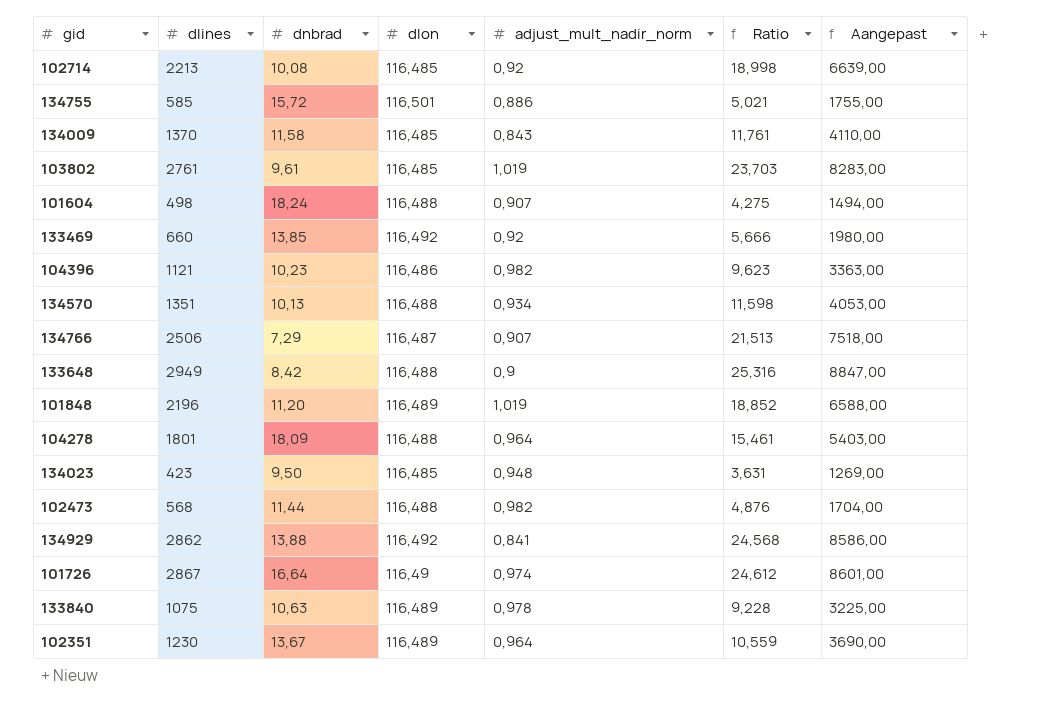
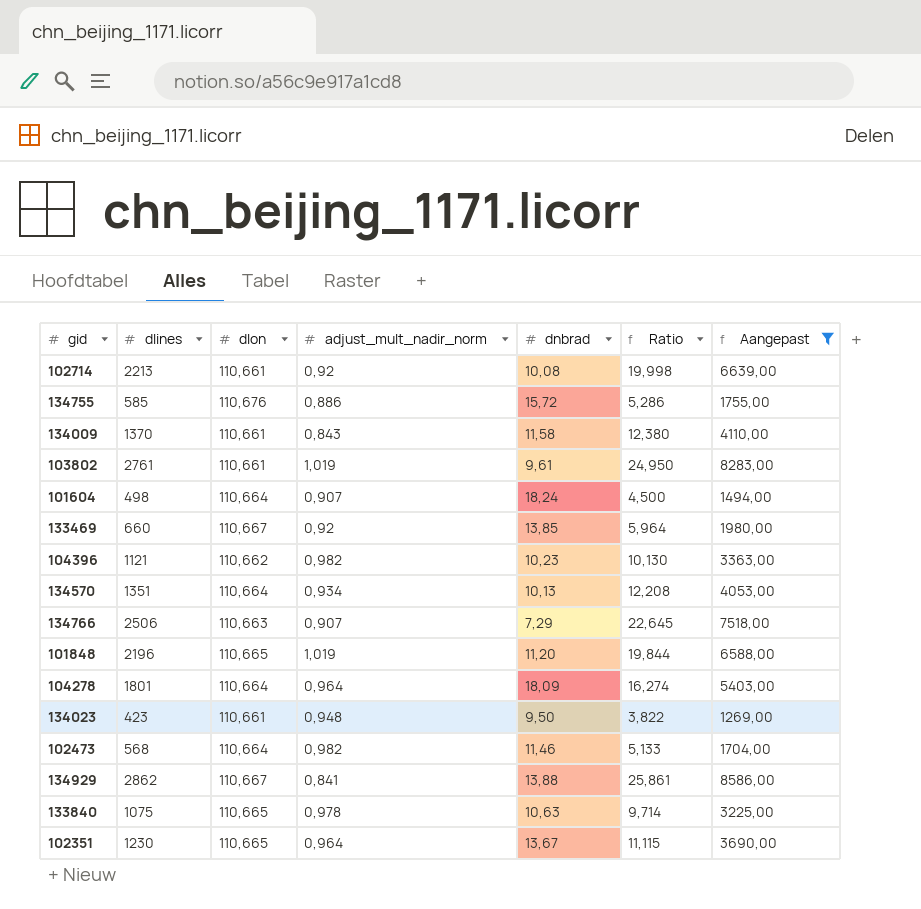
filter: none -> Aangepast <= 8586,00
column dnbrad | position: 3 -> 5
102714 | dlon: 116,485 -> 110,661
102714 | Ratio: 18,998 -> 19,998
134755 | dlon: 116,501 -> 110,676
134755 | Ratio: 5,021 -> 5,286
134009 | dlon: 116,485 -> 110,661
134009 | Ratio: 11,761 -> 12,380
103802 | dlon: 116,485 -> 110,661
103802 | Ratio: 23,703 -> 24,950
101604 | dlon: 116,488 -> 110,664
101604 | Ratio: 4,275 -> 4,500
133469 | dlon: 116,492 -> 110,667
133469 | Ratio: 5,666 -> 5,964
104396 | dlon: 116,486 -> 110,662
104396 | Ratio: 9,623 -> 10,130
134570 | dlon: 116,488 -> 110,664
134570 | Ratio: 11,598 -> 12,208
134766 | dlon: 116,487 -> 110,663
134766 | Ratio: 21,513 -> 22,645
101848 | dlon: 116,489 -> 110,665
101848 | Ratio: 18,852 -> 19,844
104278 | dlon: 116,488 -> 110,664
104278 | Ratio: 15,461 -> 16,274
134023 | dlon: 116,485 -> 110,661
134023 | Ratio: 3,631 -> 3,822
102473 | dlon: 116,488 -> 110,664
102473 | dnbrad: 11,44 -> 11,46
102473 | Ratio: 4,876 -> 5,133
134929 | dlon: 116,492 -> 110,667
134929 | Ratio: 24,568 -> 25,861
133840 | dlon: 116,489 -> 110,665
133840 | Ratio: 9,228 -> 9,714
102351 | dlon: 116,489 -> 110,665
102351 | Ratio: 10,559 -> 11,115

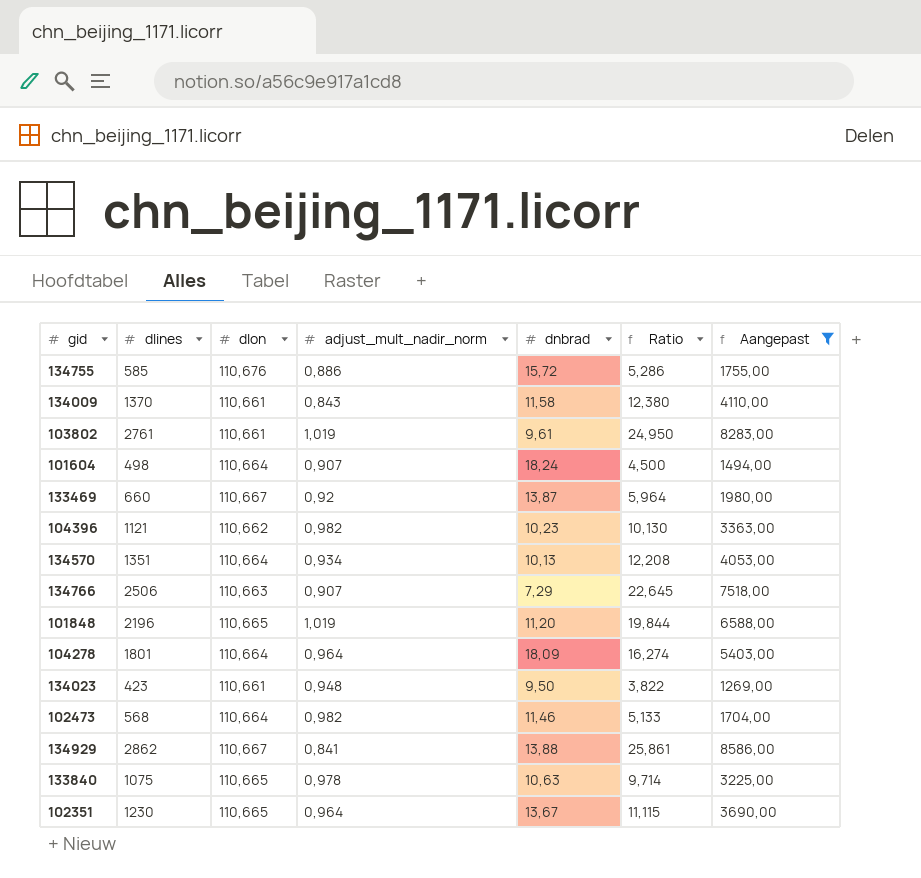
row 102714: 2213 | 110,661 | 0,92 | 10,08 | 19,998 | 6639,00 -> none
133469 | dnbrad: 13,85 -> 13,87

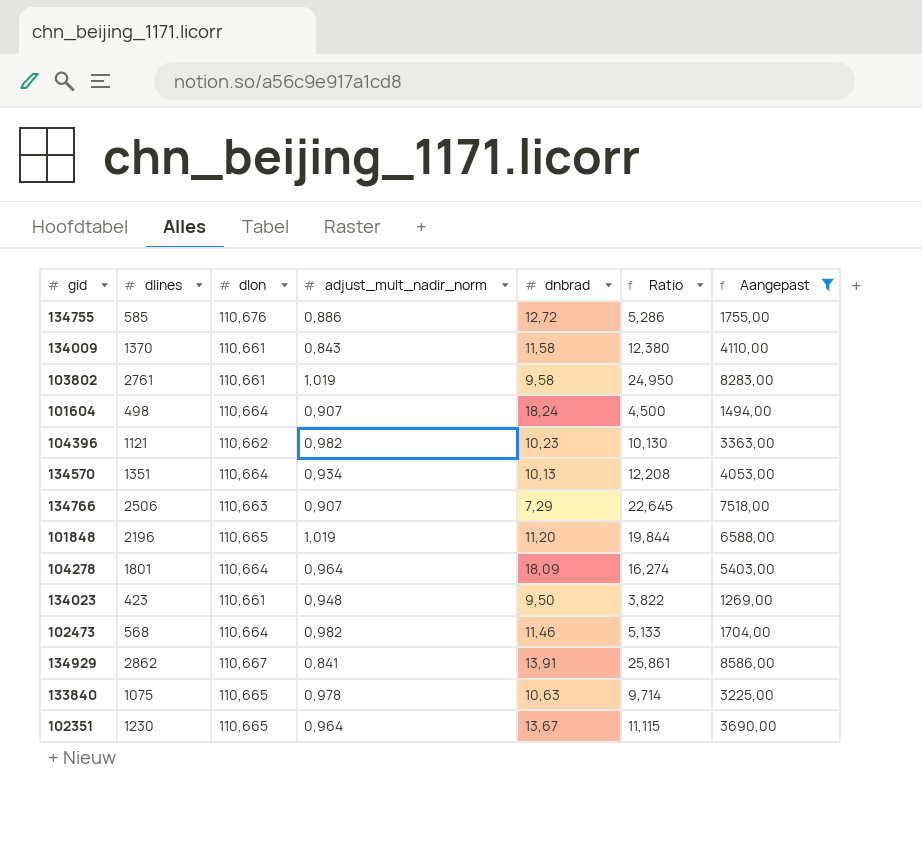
row 133469: 660 | 110,667 | 0,92 | 13,87 | 5,964 | 1980,00 -> none
134755 | dnbrad: 15,72 -> 12,72
103802 | dnbrad: 9,61 -> 9,58
134929 | dnbrad: 13,88 -> 13,91

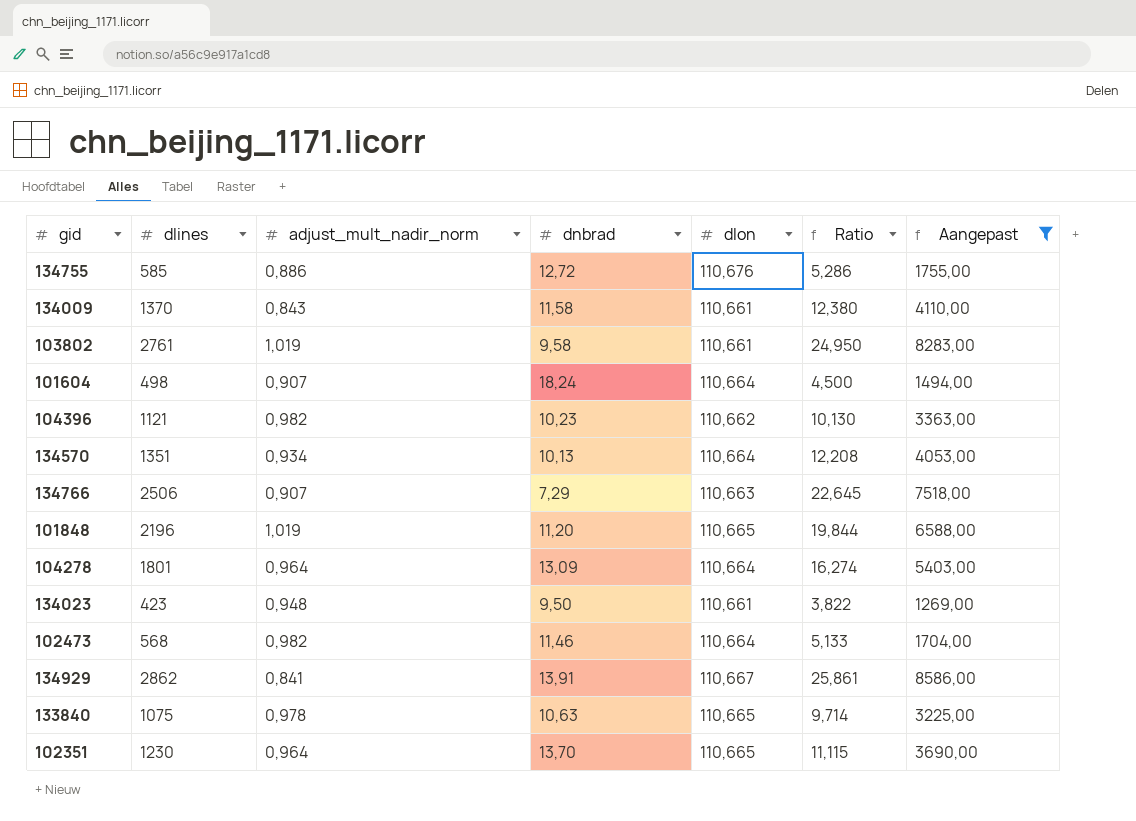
column dlon | position: 3 -> 5
104278 | dnbrad: 18,09 -> 13,09
102351 | dnbrad: 13,67 -> 13,70

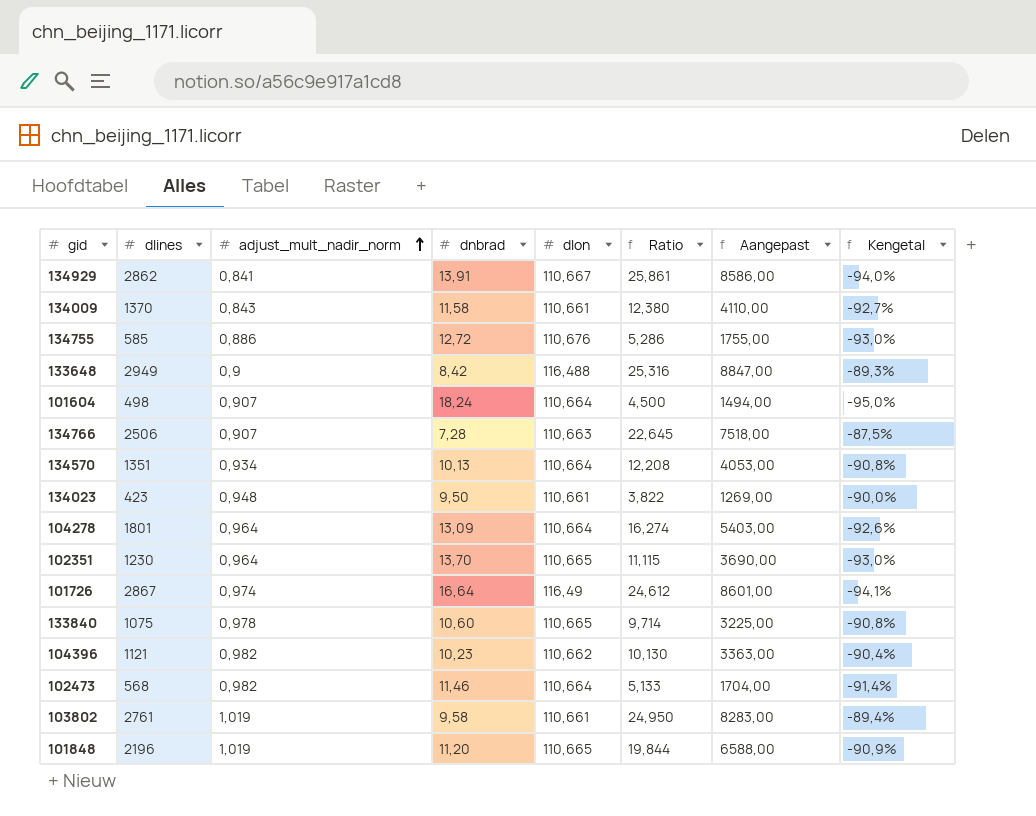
filter: Aangepast <= 8586,00 -> none
row order: none -> adjust_mult_nadir_norm ascending
column Kengetal | formula: none -> ([adjust_mult_nadir_norm] - [dnbrad]) / [dnbrad]
134766 | dnbrad: 7,29 -> 7,28
133840 | dnbrad: 10,63 -> 10,60

